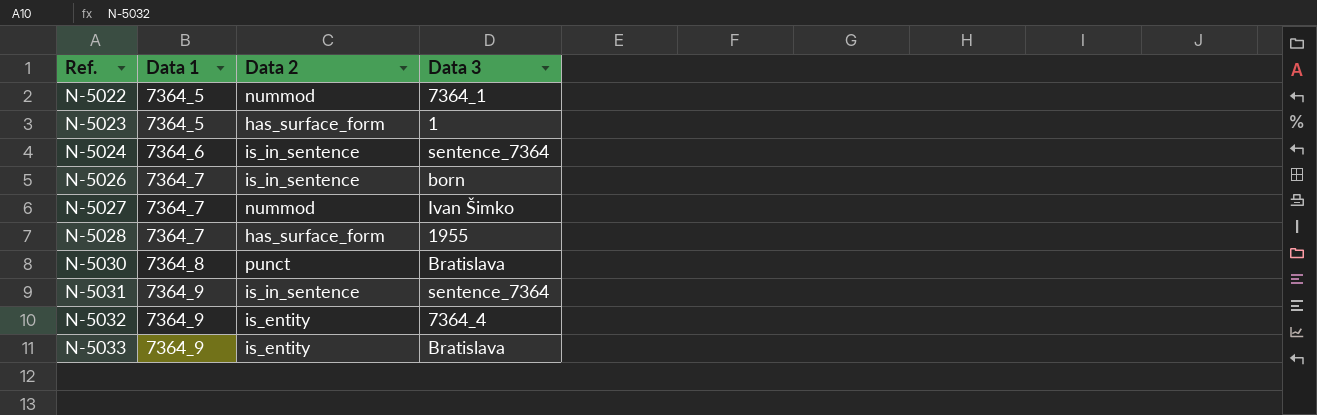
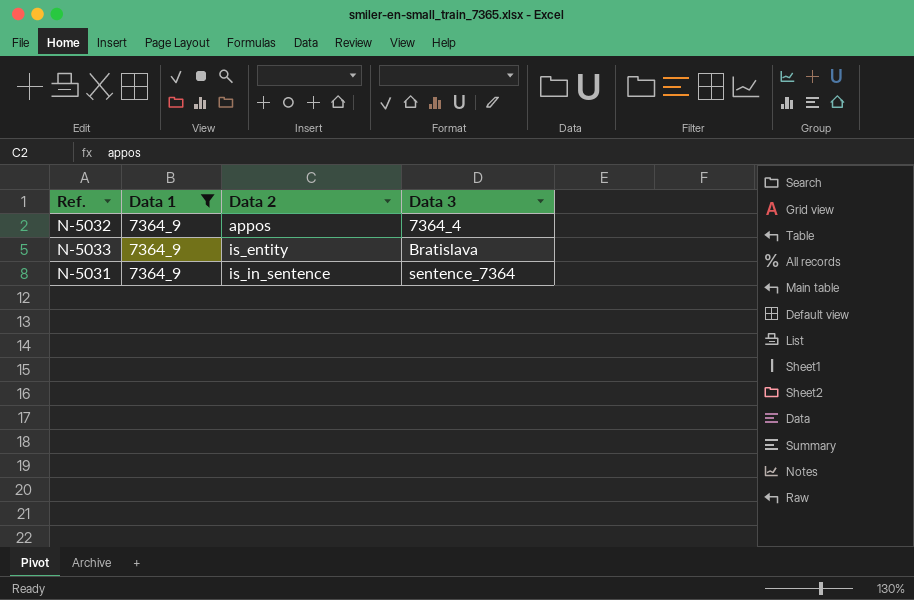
filter: none -> Data 1 = 7364_9
row order: Ref. ascending -> Data 2 ascending
N-5032 | Data 2: is_entity -> appos

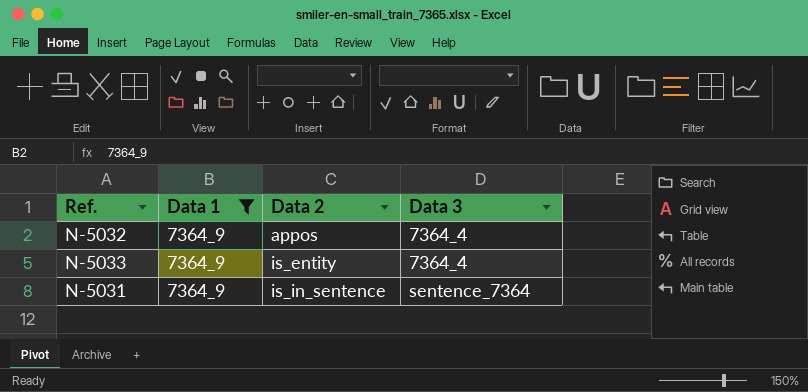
N-5033 | Data 3: Bratislava -> 7364_4

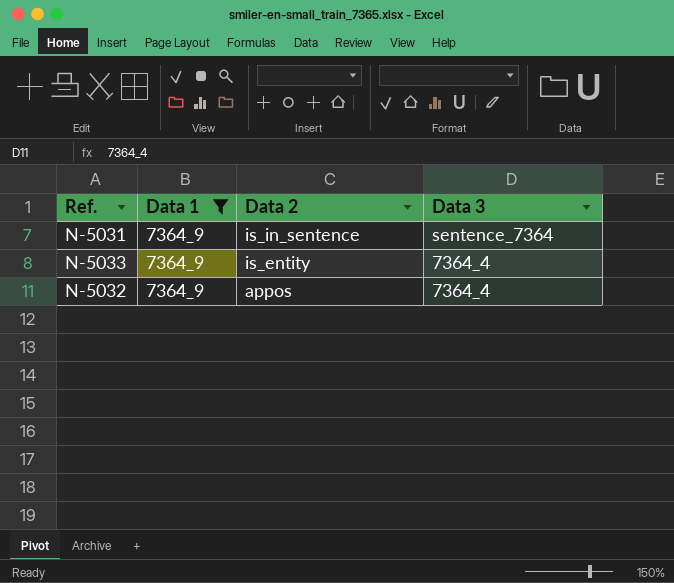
row order: Data 2 ascending -> Data 2 descending

